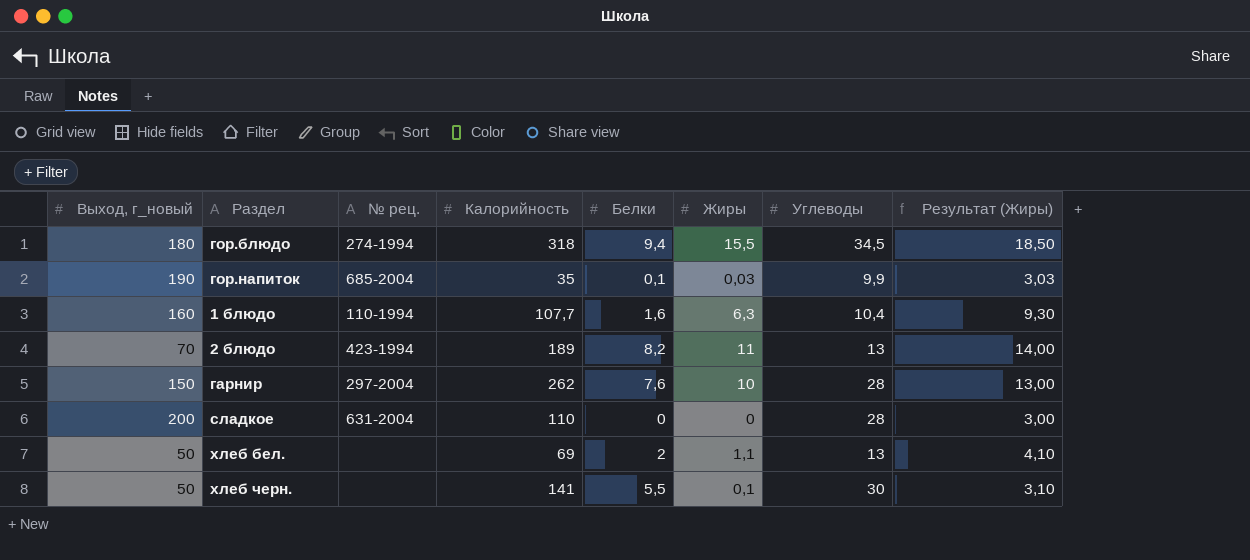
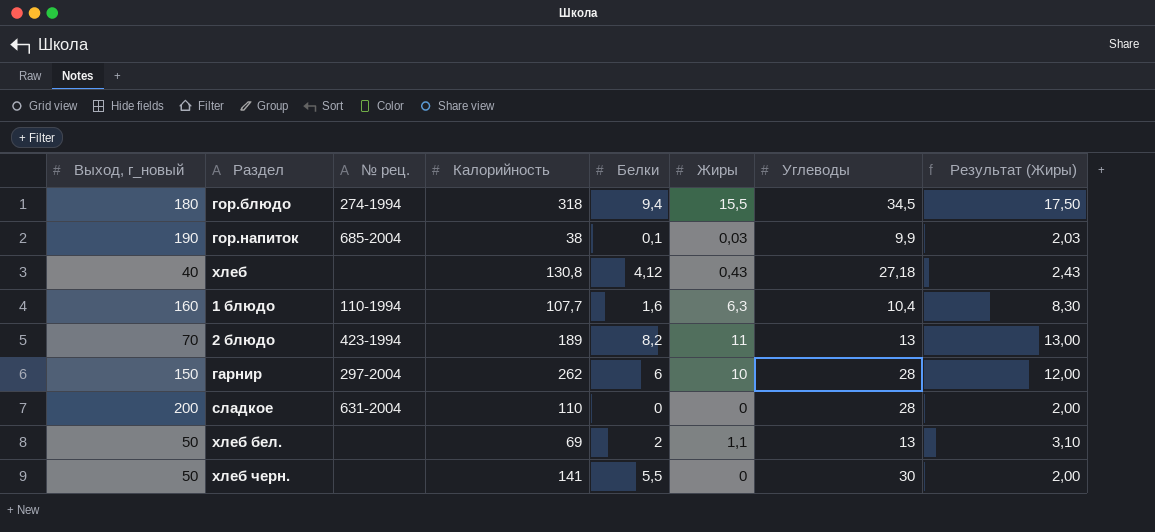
column Результат (Жиры) | formula: [Жиры] + 3 -> [Жиры] + 2
гор.напиток | Калорийность: 35 -> 38
row хлеб: none -> 40 | none | 130,8 | 4,12 | 0,43 | 27,18 | 2,43
гарнир | Белки: 7,6 -> 6
хлеб черн. | Жиры: 0,1 -> 0

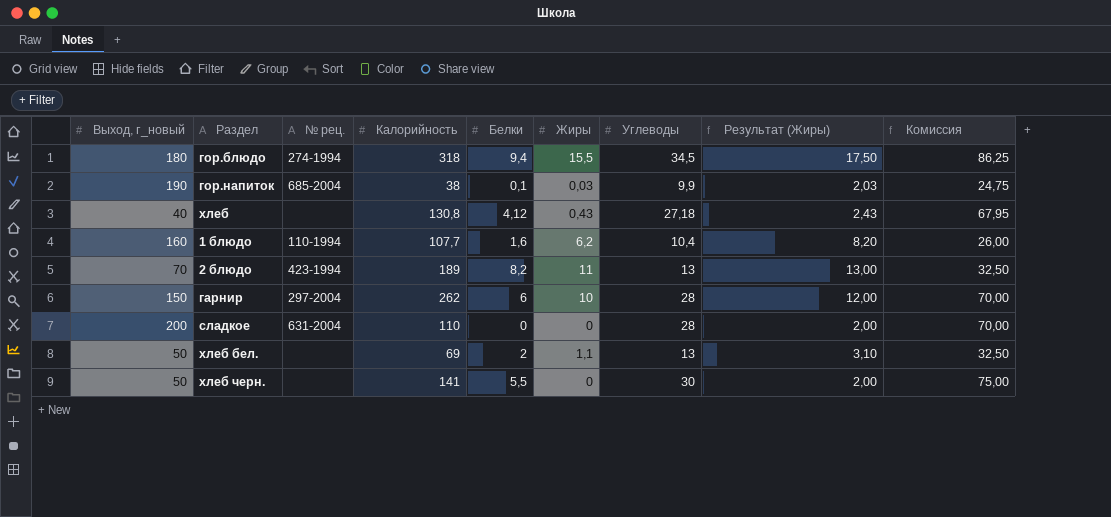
column Комиссия | formula: none -> [Углеводы] * 2,5
1 блюдо | Жиры: 6,3 -> 6,2
1 блюдо | Результат (Жиры): 8,30 -> 8,20

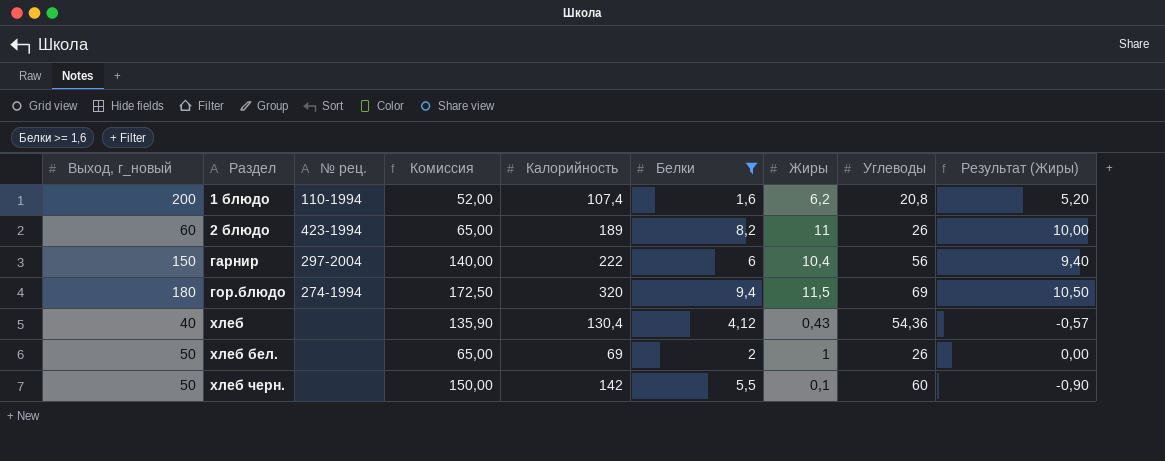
filter: none -> Белки >= 1,6
row order: none -> Раздел ascending
column Комиссия | position: 9 -> 4
column Результат (Жиры) | formula: [Жиры] + 2 -> [Жиры] - 1
1 блюдо | Выход, г_новый: 160 -> 200
1 блюдо | Комиссия: 26,00 -> 52,00
1 блюдо | Калорийность: 107,7 -> 107,4
1 блюдо | Углеводы: 10,4 -> 20,8
2 блюдо | Выход, г_новый: 70 -> 60
2 блюдо | Комиссия: 32,50 -> 65,00
2 блюдо | Углеводы: 13 -> 26
гарнир | Комиссия: 70,00 -> 140,00
гарнир | Калорийность: 262 -> 222
гарнир | Жиры: 10 -> 10,4
гарнир | Углеводы: 28 -> 56
гор.блюдо | Комиссия: 86,25 -> 172,50
гор.блюдо | Калорийность: 318 -> 320
гор.блюдо | Жиры: 15,5 -> 11,5
гор.блюдо | Углеводы: 34,5 -> 69
хлеб | Комиссия: 67,95 -> 135,90
хлеб | Калорийность: 130,8 -> 130,4
хлеб | Углеводы: 27,18 -> 54,36
хлеб бел. | Комиссия: 32,50 -> 65,00
хлеб бел. | Жиры: 1,1 -> 1
хлеб бел. | Углеводы: 13 -> 26
хлеб черн. | Комиссия: 75,00 -> 150,00
хлеб черн. | Калорийность: 141 -> 142
хлеб черн. | Жиры: 0 -> 0,1
хлеб черн. | Углеводы: 30 -> 60

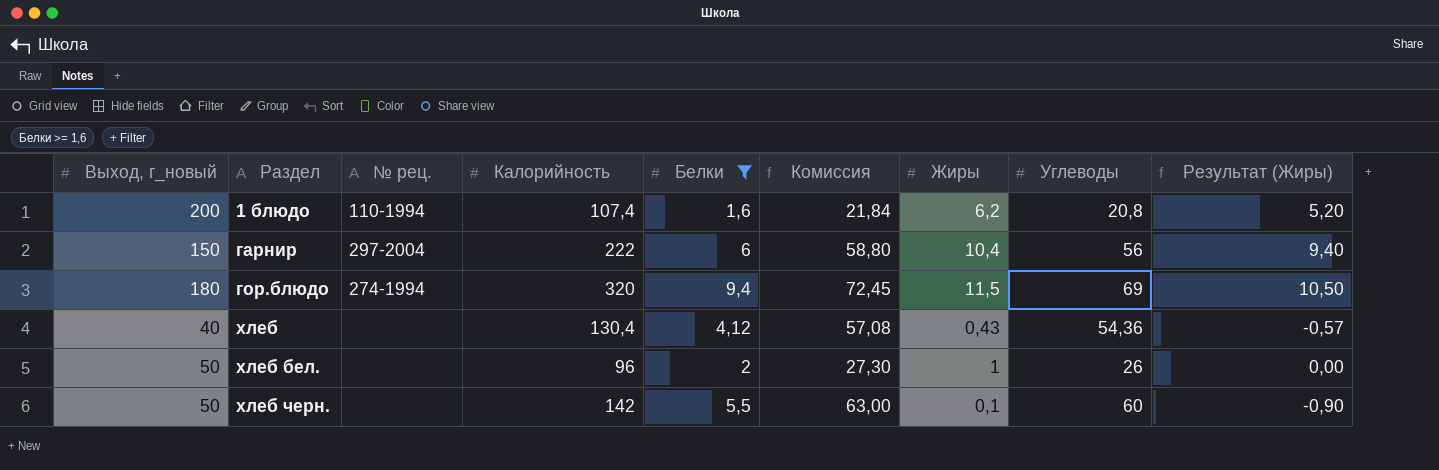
column Комиссия | formula: [Углеводы] * 2,5 -> [Углеводы] * 1,05
column Комиссия | position: 4 -> 6
row 2 блюдо: 60 | 423-1994 | 65,00 | 189 | 8,2 | 11 | 26 | 10,00 -> none
хлеб бел. | Калорийность: 69 -> 96

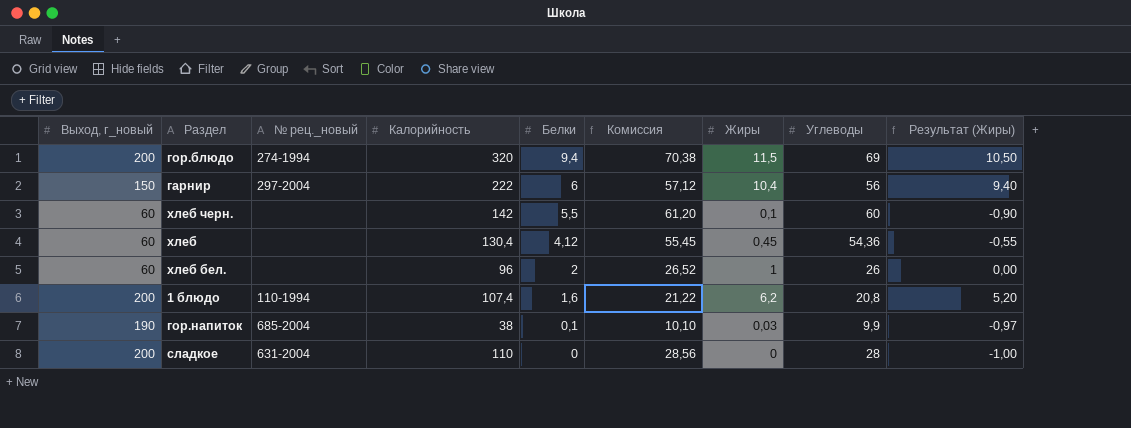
filter: Белки >= 1,6 -> none
row order: Раздел ascending -> Белки descending
column name: № рец. -> № рец._новый
column Комиссия | formula: [Углеводы] * 1,05 -> [Углеводы] * 1,02
гор.блюдо | Выход, г_новый: 180 -> 200
хлеб черн. | Выход, г_новый: 50 -> 60
хлеб | Выход, г_новый: 40 -> 60
хлеб | Жиры: 0,43 -> 0,45
хлеб | Результат (Жиры): -0,57 -> -0,55
хлеб бел. | Выход, г_новый: 50 -> 60

